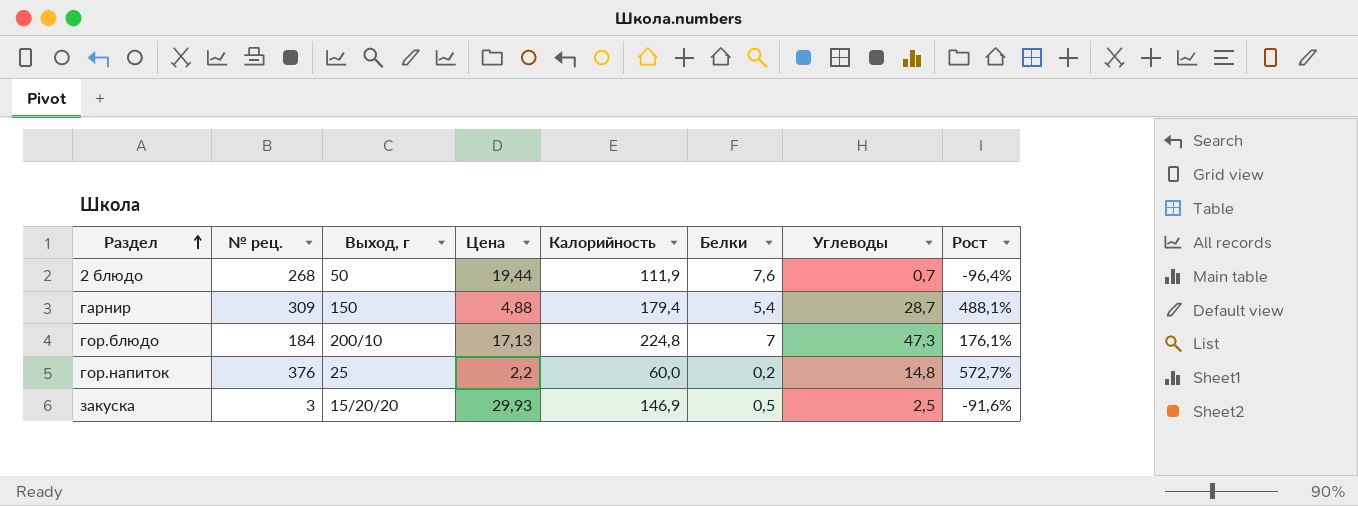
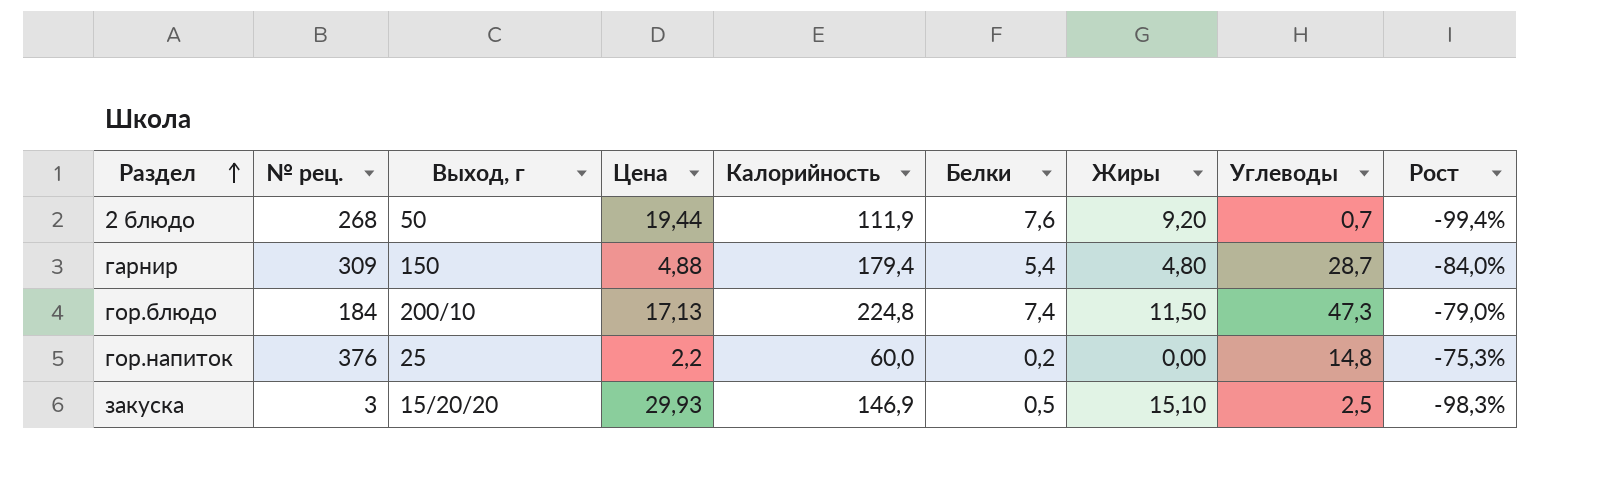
column Жиры | position: none -> 7
column Рост | formula: ([Углеводы] - [Цена]) / [Цена] -> ([Углеводы] - [Калорийность]) / [Калорийность]
гор.блюдо | Белки: 7 -> 7,4

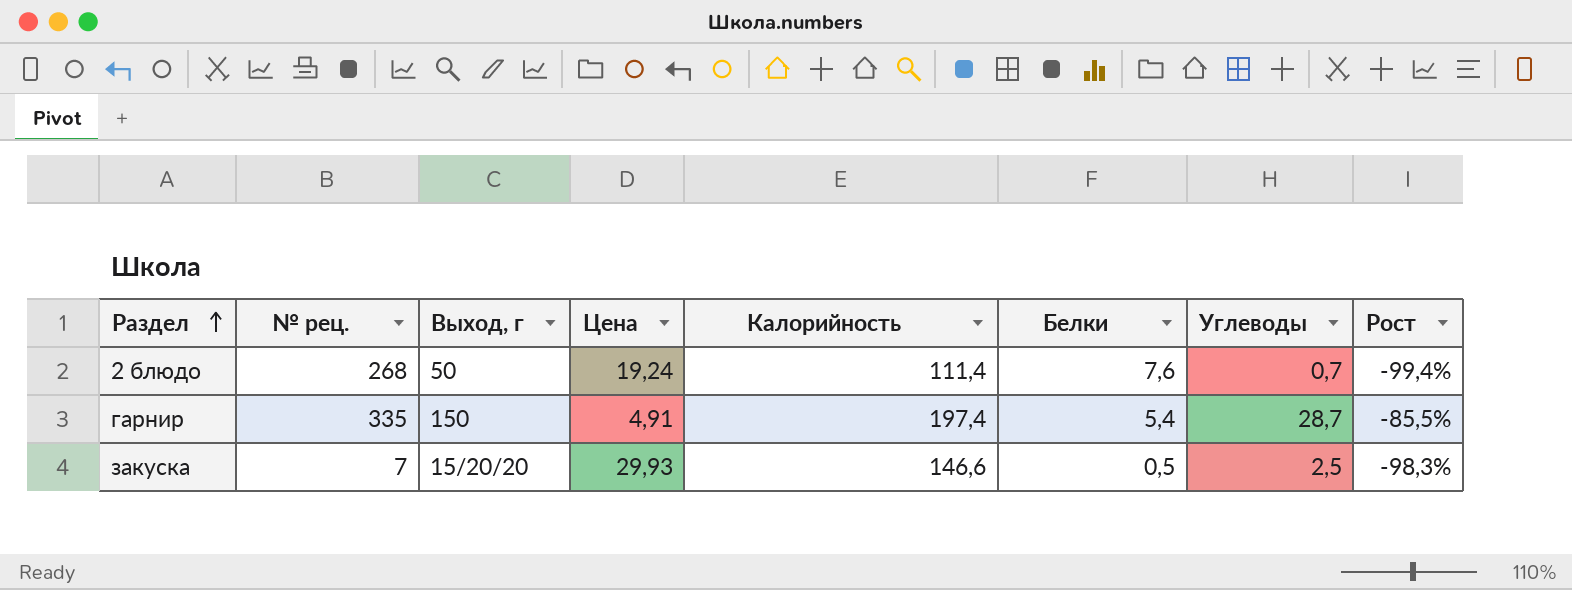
column Жиры | position: 7 -> none
row гор.блюдо: 184 | 200/10 | 17,13 | 224,8 | 7,4 | 11,50 | 47,3 | -79,0% -> none
row гор.напиток: 376 | 25 | 2,2 | 60,0 | 0,2 | 0,00 | 14,8 | -75,3% -> none
2 блюдо | Цена: 19,44 -> 19,24
2 блюдо | Калорийность: 111,9 -> 111,4
гарнир | № рец.: 309 -> 335
гарнир | Цена: 4,88 -> 4,91
гарнир | Калорийность: 179,4 -> 197,4
гарнир | Рост: -84,0% -> -85,5%
закуска | № рец.: 3 -> 7
закуска | Калорийность: 146,9 -> 146,6

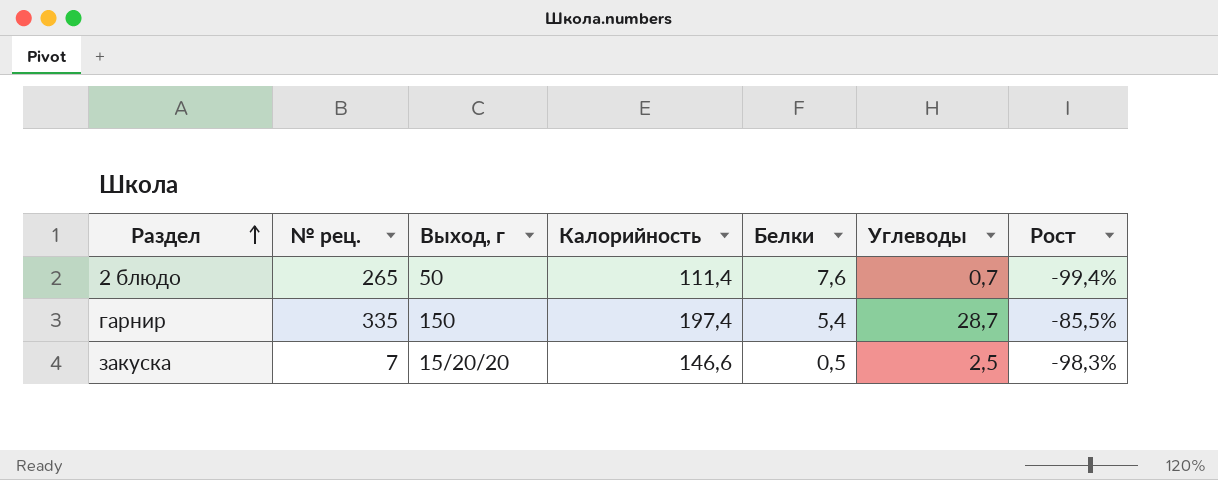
column Цена | position: 4 -> none
2 блюдо | № рец.: 268 -> 265

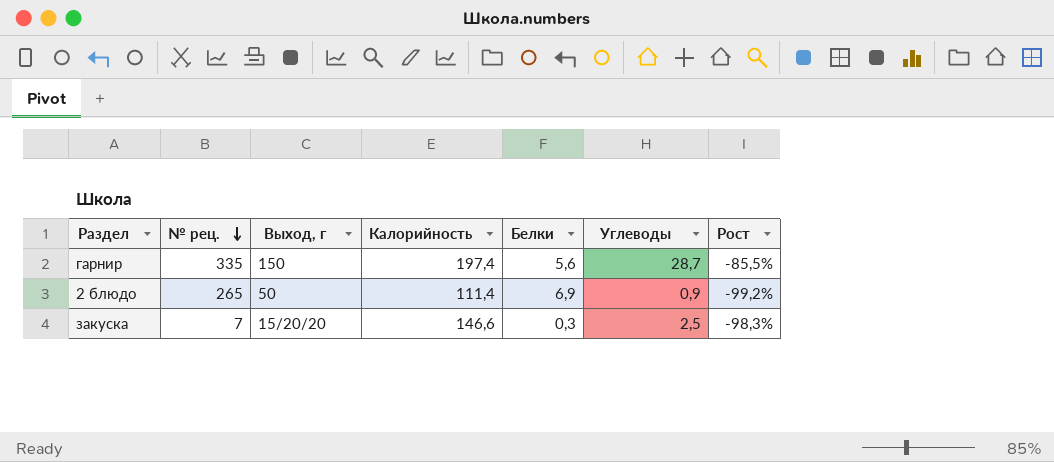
row order: Раздел ascending -> № рец. descending
гарнир | Белки: 5,4 -> 5,6
2 блюдо | Белки: 7,6 -> 6,9
2 блюдо | Углеводы: 0,7 -> 0,9
2 блюдо | Рост: -99,4% -> -99,2%
закуска | Белки: 0,5 -> 0,3

